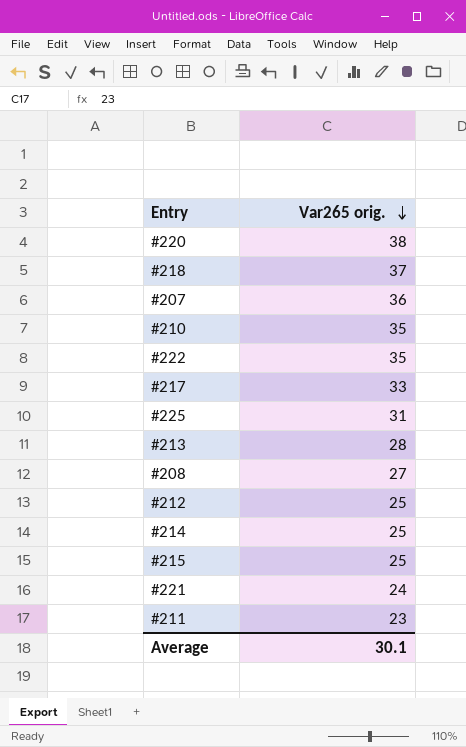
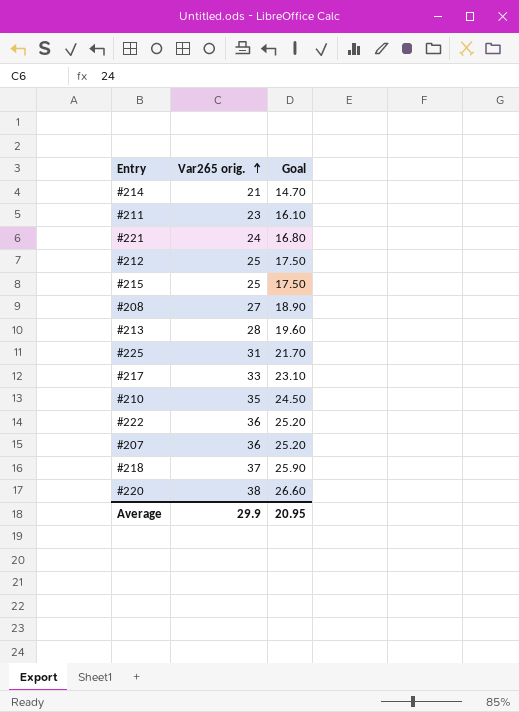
row order: Var265 orig. descending -> Var265 orig. ascending
column Goal | formula: none -> [Var265 orig.] * 0.7
#214 | Var265 orig.: 25 -> 21
#222 | Var265 orig.: 35 -> 36
Average | Var265 orig.: 30.1 -> 29.9

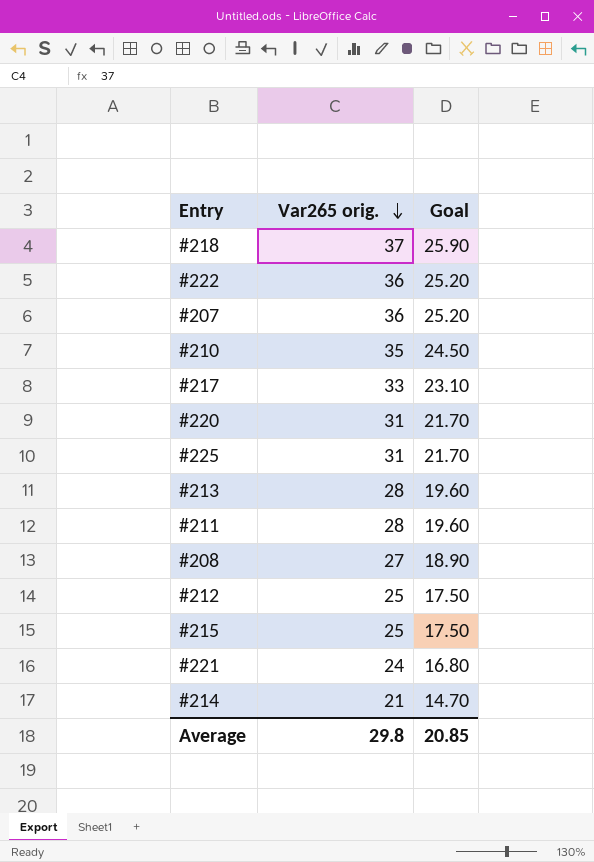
row order: Var265 orig. ascending -> Var265 orig. descending
#220 | Var265 orig.: 38 -> 31
#220 | Goal: 26.60 -> 21.70
#211 | Var265 orig.: 23 -> 28
#211 | Goal: 16.10 -> 19.60
Average | Var265 orig.: 29.9 -> 29.8
Average | Goal: 20.95 -> 20.85

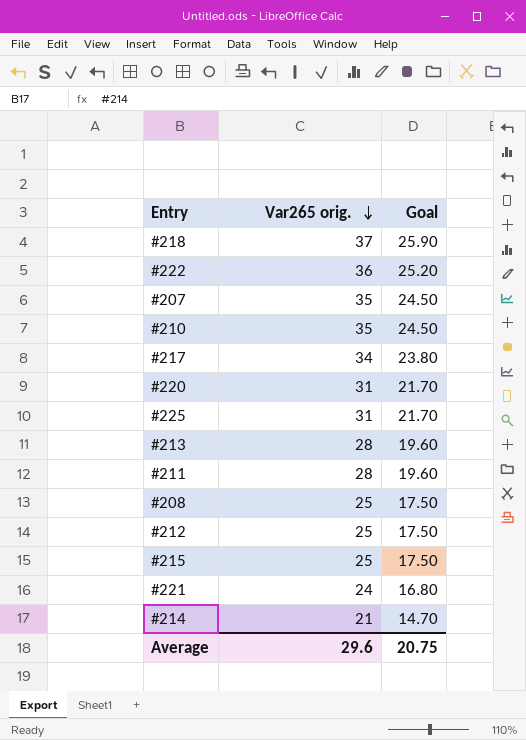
#207 | Var265 orig.: 36 -> 35
#207 | Goal: 25.20 -> 24.50
#217 | Var265 orig.: 33 -> 34
#217 | Goal: 23.10 -> 23.80
#208 | Var265 orig.: 27 -> 25
#208 | Goal: 18.90 -> 17.50
Average | Var265 orig.: 29.8 -> 29.6
Average | Goal: 20.85 -> 20.75

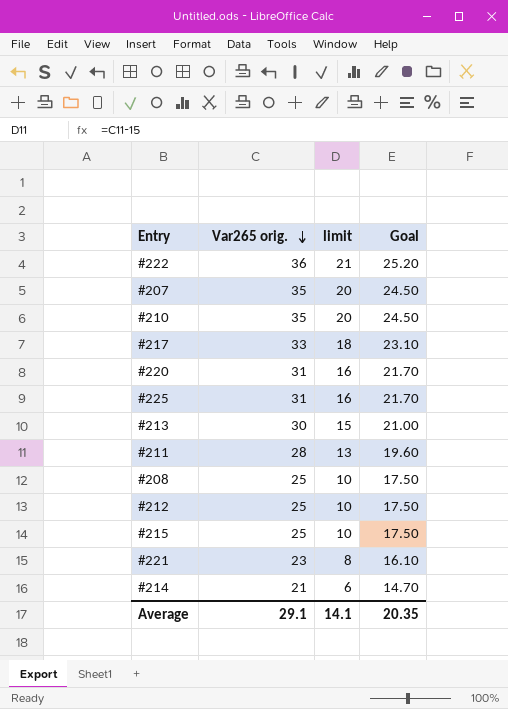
column limit | formula: none -> [Var265 orig.] - 15
row #218: 37 | 25.90 -> none
#217 | Var265 orig.: 34 -> 33
#217 | Goal: 23.80 -> 23.10
#213 | Var265 orig.: 28 -> 30
#213 | Goal: 19.60 -> 21.00
#221 | Var265 orig.: 24 -> 23
#221 | Goal: 16.80 -> 16.10
Average | Var265 orig.: 29.6 -> 29.1
Average | Goal: 20.75 -> 20.35

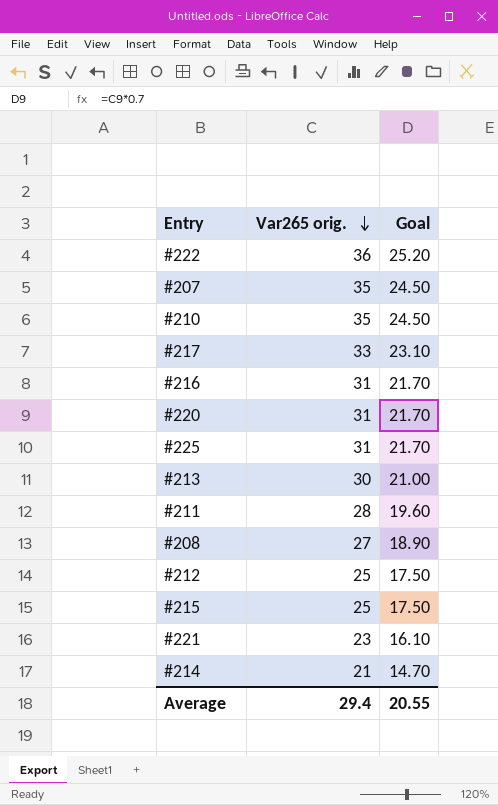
column limit | formula: [Var265 orig.] - 15 -> none
row #216: none -> 31 | 21.70
#208 | Var265 orig.: 25 -> 27
#208 | Goal: 17.50 -> 18.90
Average | Var265 orig.: 29.1 -> 29.4
Average | Goal: 20.35 -> 20.55

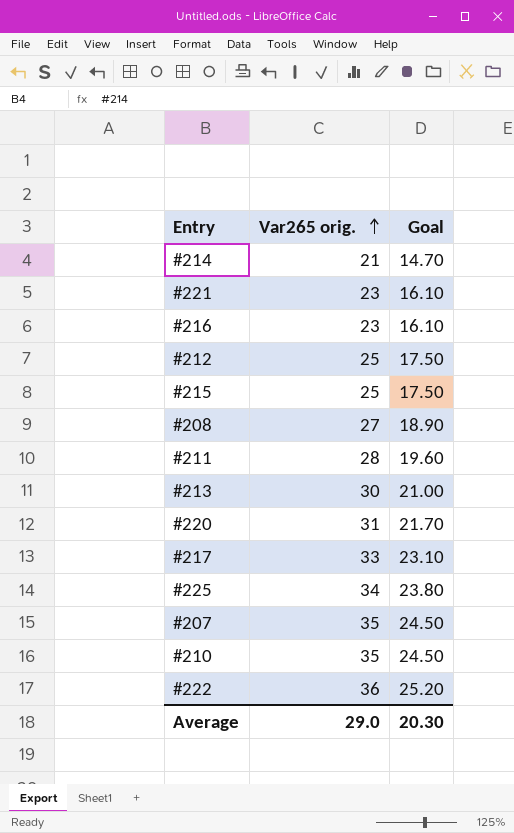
row order: Var265 orig. descending -> Var265 orig. ascending
#216 | Var265 orig.: 31 -> 23
#216 | Goal: 21.70 -> 16.10
#225 | Var265 orig.: 31 -> 34
#225 | Goal: 21.70 -> 23.80
Average | Var265 orig.: 29.4 -> 29.0
Average | Goal: 20.55 -> 20.30

